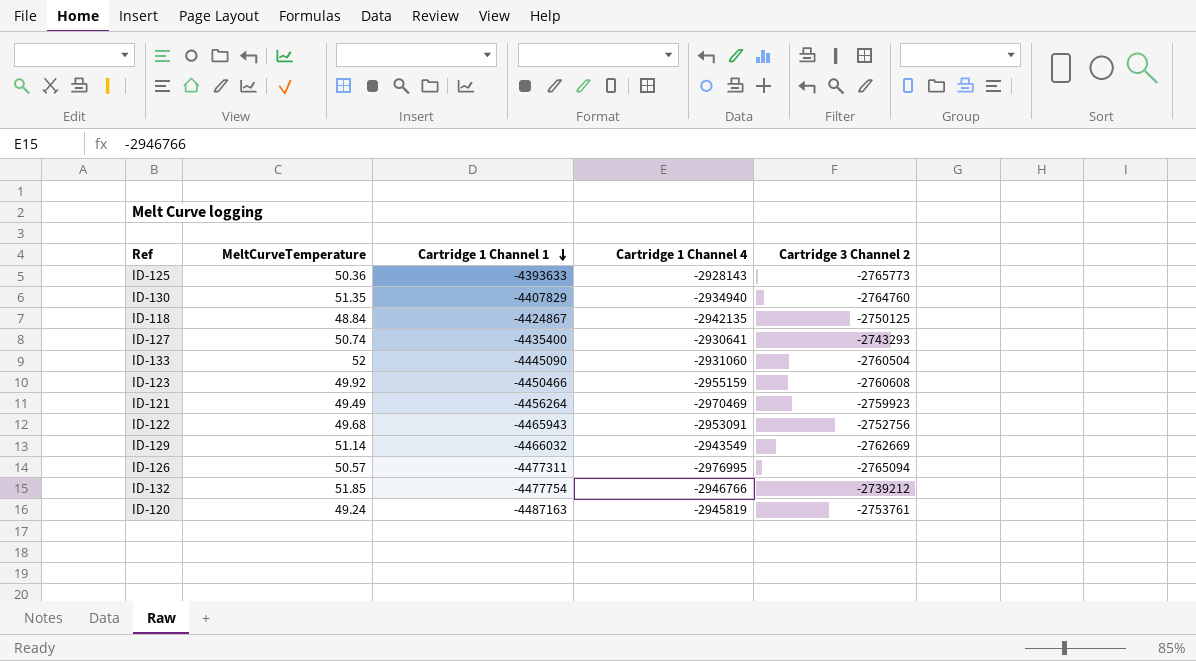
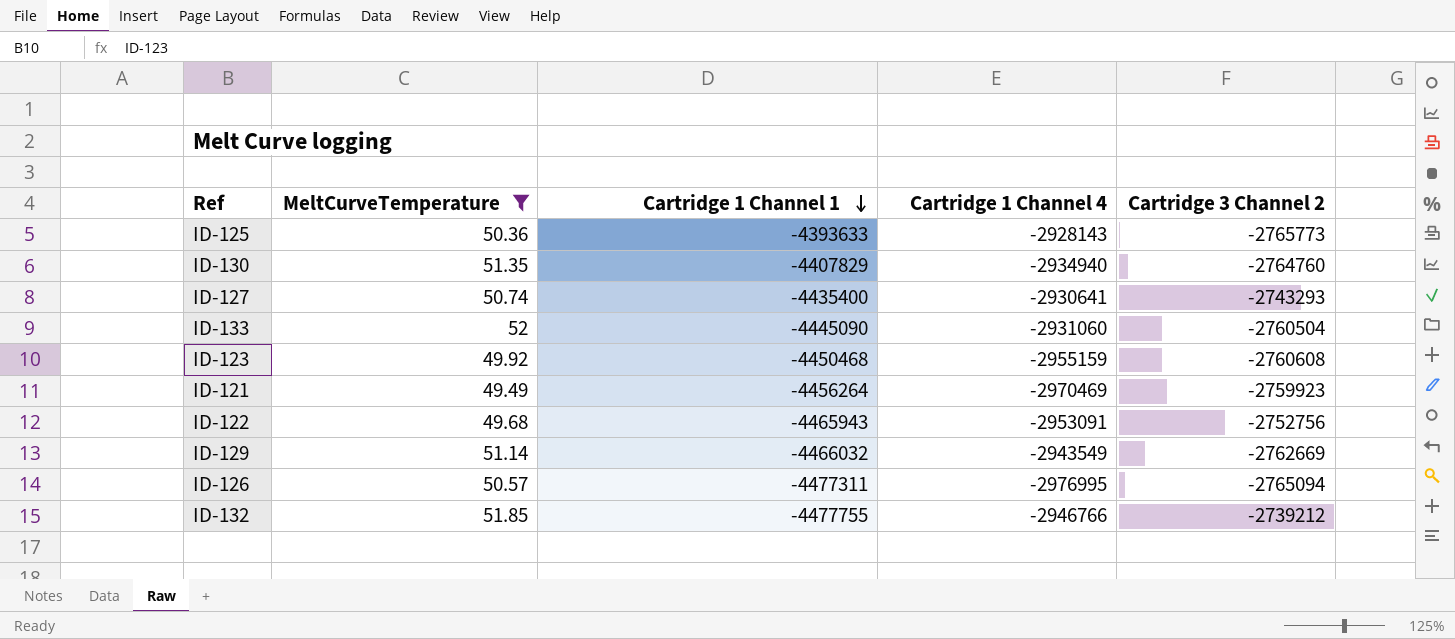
filter: none -> MeltCurveTemperature >= 49.49
ID-123 | Cartridge 1 Channel 1: -4450466 -> -4450468
ID-132 | Cartridge 1 Channel 1: -4477754 -> -4477755

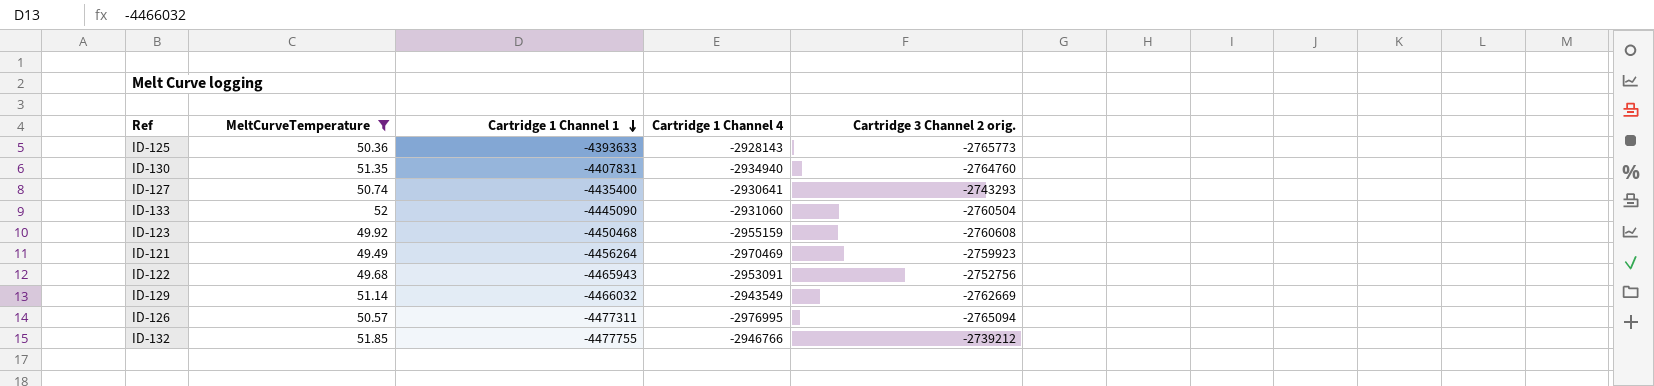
column name: Cartridge 3 Channel 2 -> Cartridge 3 Channel 2 orig.
ID-130 | Cartridge 1 Channel 1: -4407829 -> -4407831

